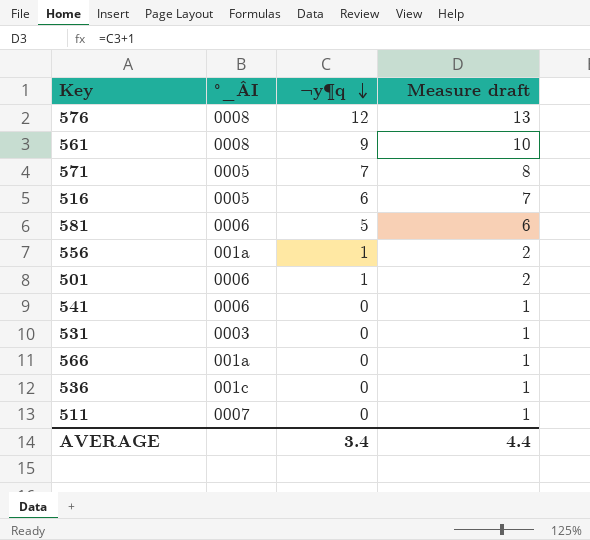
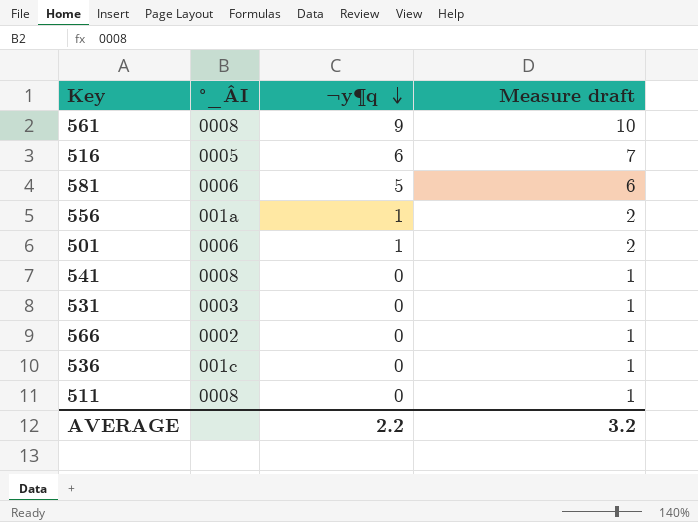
row 576: 0008 | 12 | 13 -> none
row 571: 0005 | 7 | 8 -> none
541 | °_ÂI: 0006 -> 0008
566 | °_ÂI: 001a -> 0002
511 | °_ÂI: 0007 -> 0008
AVERAGE | ¬y¶q: 3.4 -> 2.2
AVERAGE | Measure draft: 4.4 -> 3.2

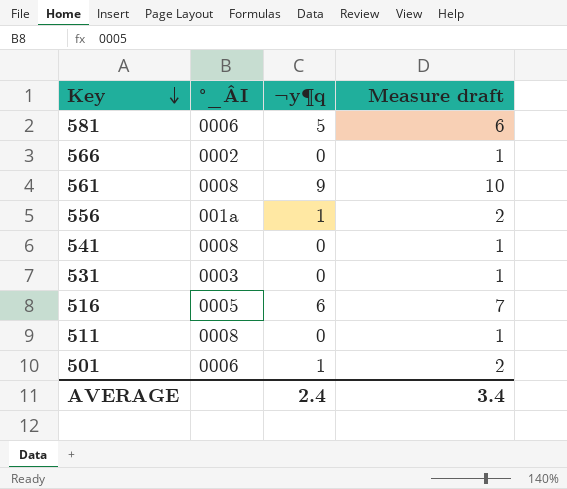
row order: ¬y¶q descending -> Key descending
row 536: 001c | 0 | 1 -> none
AVERAGE | ¬y¶q: 2.2 -> 2.4
AVERAGE | Measure draft: 3.2 -> 3.4

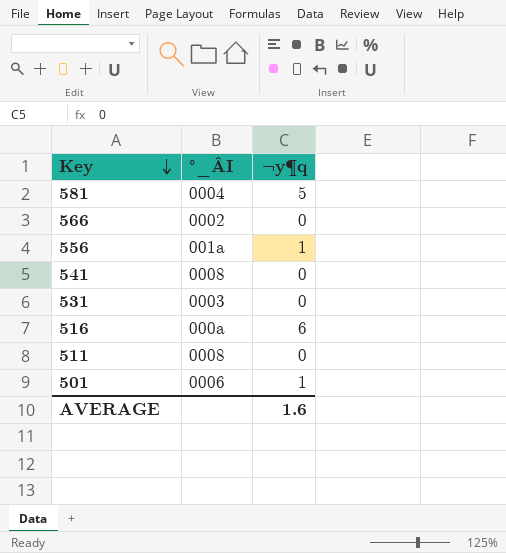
column Measure draft | formula: [¬y¶q] + 1 -> none
row 561: 0008 | 9 | 10 -> none
581 | °_ÂI: 0006 -> 0004
516 | °_ÂI: 0005 -> 000a
AVERAGE | ¬y¶q: 2.4 -> 1.6

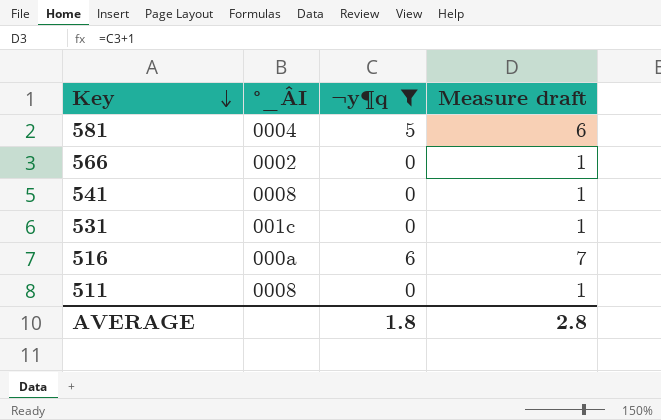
filter: none -> ¬y¶q != 1
column Measure draft | formula: none -> [¬y¶q] + 1
531 | °_ÂI: 0003 -> 001c
AVERAGE | ¬y¶q: 1.6 -> 1.8

